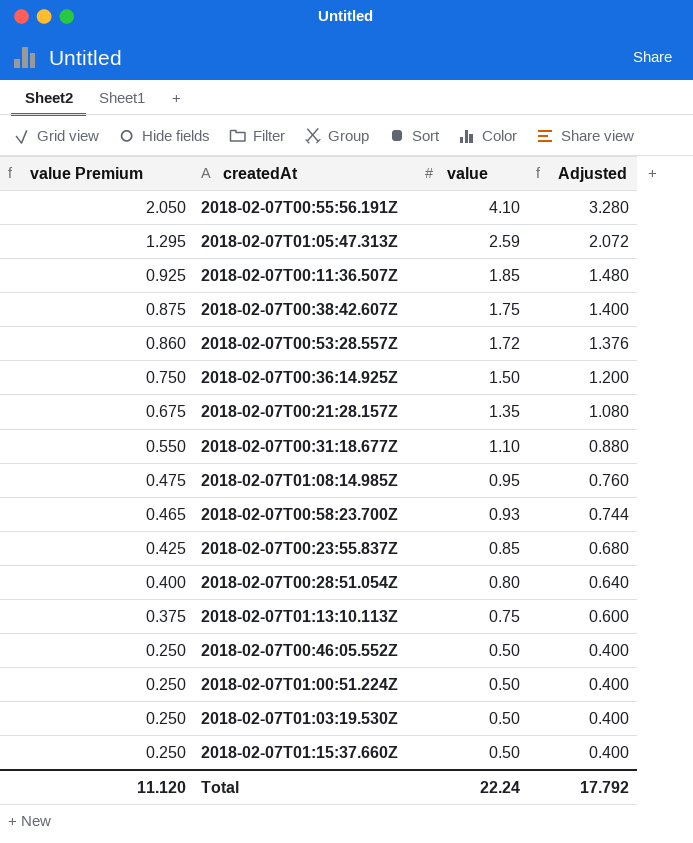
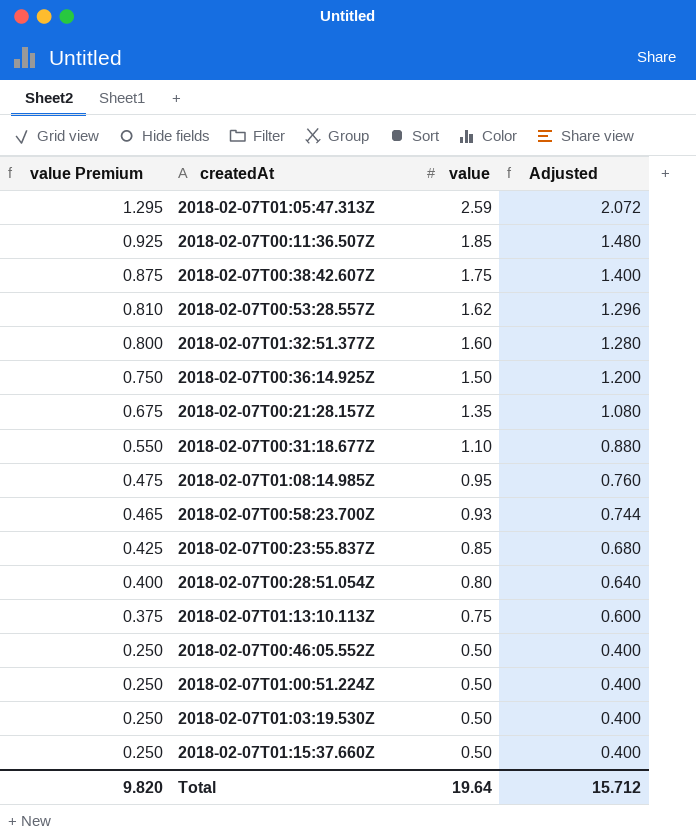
row 2018-02-07T00:55:56.191Z: 2.050 | 4.10 | 3.280 -> none
2018-02-07T00:53:28.557Z | value Premium: 0.860 -> 0.810
2018-02-07T00:53:28.557Z | value: 1.72 -> 1.62
2018-02-07T00:53:28.557Z | Adjusted: 1.376 -> 1.296
row 2018-02-07T01:32:51.377Z: none -> 0.800 | 1.60 | 1.280
Total | value Premium: 11.120 -> 9.820
Total | value: 22.24 -> 19.64
Total | Adjusted: 17.792 -> 15.712

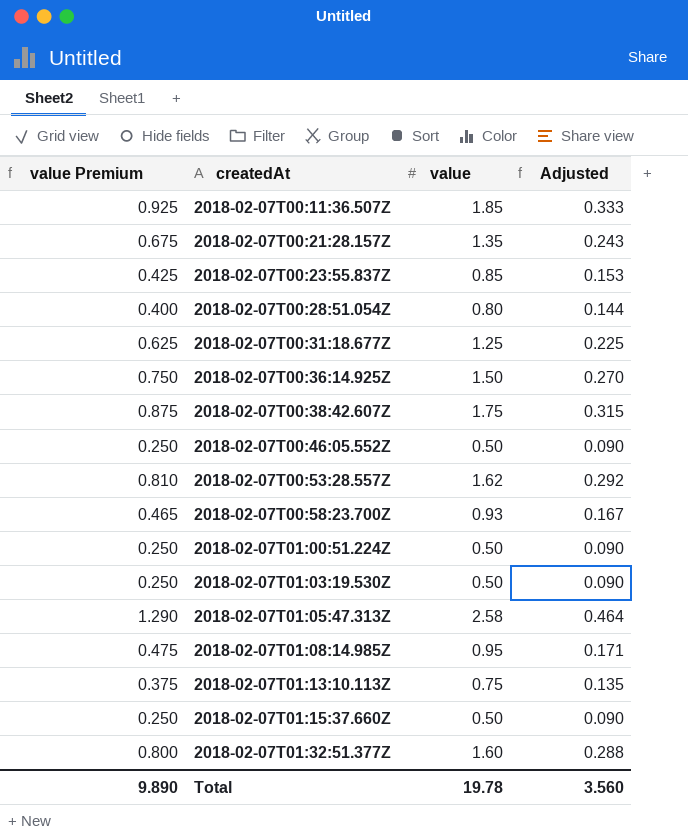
row order: value Premium descending -> createdAt ascending
column Adjusted | formula: [value] * 0.8 -> [value] * 0.18
2018-02-07T00:31:18.677Z | value Premium: 0.550 -> 0.625
2018-02-07T00:31:18.677Z | value: 1.10 -> 1.25
2018-02-07T01:05:47.313Z | value Premium: 1.295 -> 1.290
2018-02-07T01:05:47.313Z | value: 2.59 -> 2.58
Total | value Premium: 9.820 -> 9.890
Total | value: 19.64 -> 19.78
Total | Adjusted: 15.712 -> 3.560

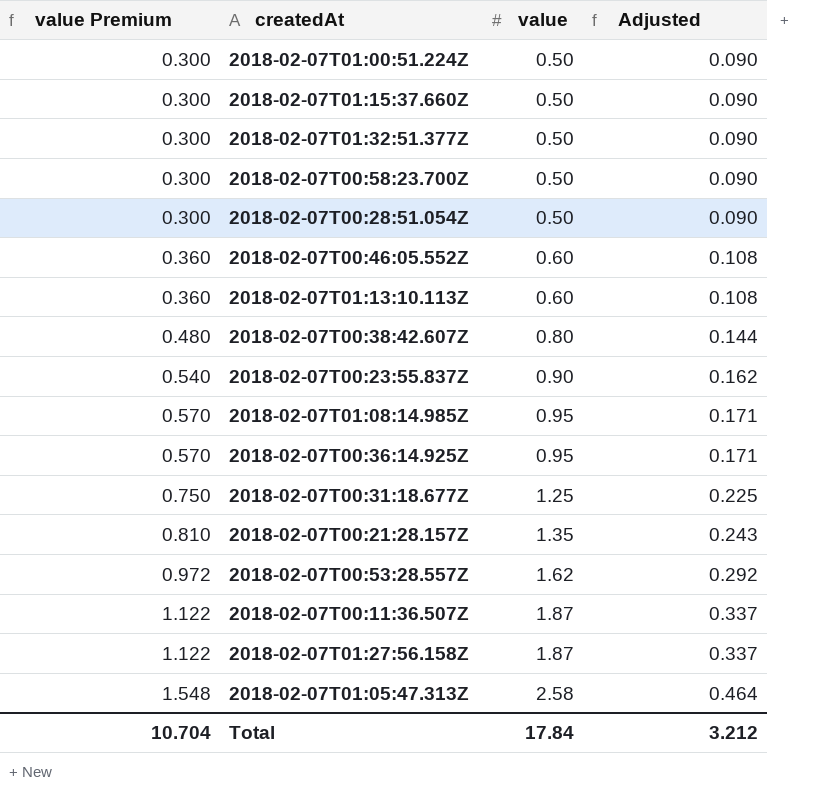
row order: createdAt ascending -> value Premium ascending
column value Premium | formula: [value] * 0.5 -> [value] * 0.6
row 2018-02-07T01:03:19.530Z: 0.250 | 0.50 | 0.090 -> none
2018-02-07T01:32:51.377Z | value: 1.60 -> 0.50
2018-02-07T01:32:51.377Z | Adjusted: 0.288 -> 0.090
2018-02-07T00:58:23.700Z | value: 0.93 -> 0.50
2018-02-07T00:58:23.700Z | Adjusted: 0.167 -> 0.090
2018-02-07T00:28:51.054Z | value: 0.80 -> 0.50
2018-02-07T00:28:51.054Z | Adjusted: 0.144 -> 0.090
2018-02-07T00:46:05.552Z | value: 0.50 -> 0.60
2018-02-07T00:46:05.552Z | Adjusted: 0.090 -> 0.108
2018-02-07T01:13:10.113Z | value: 0.75 -> 0.60
2018-02-07T01:13:10.113Z | Adjusted: 0.135 -> 0.108
2018-02-07T00:38:42.607Z | value: 1.75 -> 0.80
2018-02-07T00:38:42.607Z | Adjusted: 0.315 -> 0.144
2018-02-07T00:23:55.837Z | value: 0.85 -> 0.90
2018-02-07T00:23:55.837Z | Adjusted: 0.153 -> 0.162
2018-02-07T00:36:14.925Z | value: 1.50 -> 0.95
2018-02-07T00:36:14.925Z | Adjusted: 0.270 -> 0.171
2018-02-07T00:11:36.507Z | value: 1.85 -> 1.87
2018-02-07T00:11:36.507Z | Adjusted: 0.333 -> 0.337
row 2018-02-07T01:27:56.158Z: none -> 1.122 | 1.87 | 0.337
Total | value Premium: 9.890 -> 10.704
Total | value: 19.78 -> 17.84
Total | Adjusted: 3.560 -> 3.212

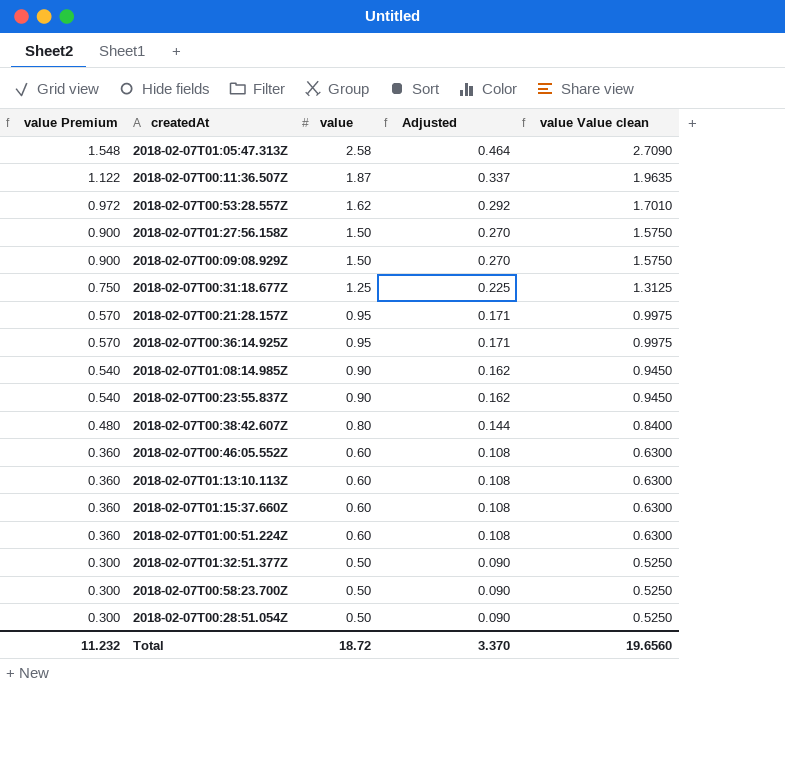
row order: value Premium ascending -> value Premium descending
column value Value clean | formula: none -> [value] * 1.05
2018-02-07T01:27:56.158Z | value Premium: 1.122 -> 0.900
2018-02-07T01:27:56.158Z | value: 1.87 -> 1.50
2018-02-07T01:27:56.158Z | Adjusted: 0.337 -> 0.270
row 2018-02-07T00:09:08.929Z: none -> 0.900 | 1.50 | 0.270 | 1.5750
2018-02-07T00:21:28.157Z | value Premium: 0.810 -> 0.570
2018-02-07T00:21:28.157Z | value: 1.35 -> 0.95
2018-02-07T00:21:28.157Z | Adjusted: 0.243 -> 0.171
2018-02-07T01:08:14.985Z | value Premium: 0.570 -> 0.540
2018-02-07T01:08:14.985Z | value: 0.95 -> 0.90
2018-02-07T01:08:14.985Z | Adjusted: 0.171 -> 0.162
2018-02-07T01:15:37.660Z | value Premium: 0.300 -> 0.360
2018-02-07T01:15:37.660Z | value: 0.50 -> 0.60
2018-02-07T01:15:37.660Z | Adjusted: 0.090 -> 0.108
2018-02-07T01:00:51.224Z | value Premium: 0.300 -> 0.360
2018-02-07T01:00:51.224Z | value: 0.50 -> 0.60
2018-02-07T01:00:51.224Z | Adjusted: 0.090 -> 0.108
Total | value Premium: 10.704 -> 11.232
Total | value: 17.84 -> 18.72
Total | Adjusted: 3.212 -> 3.370

